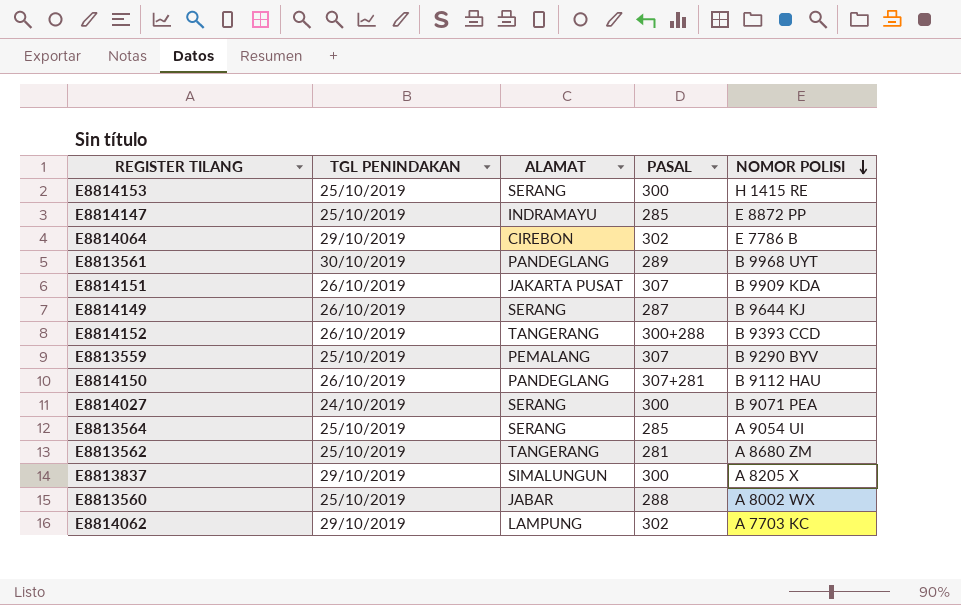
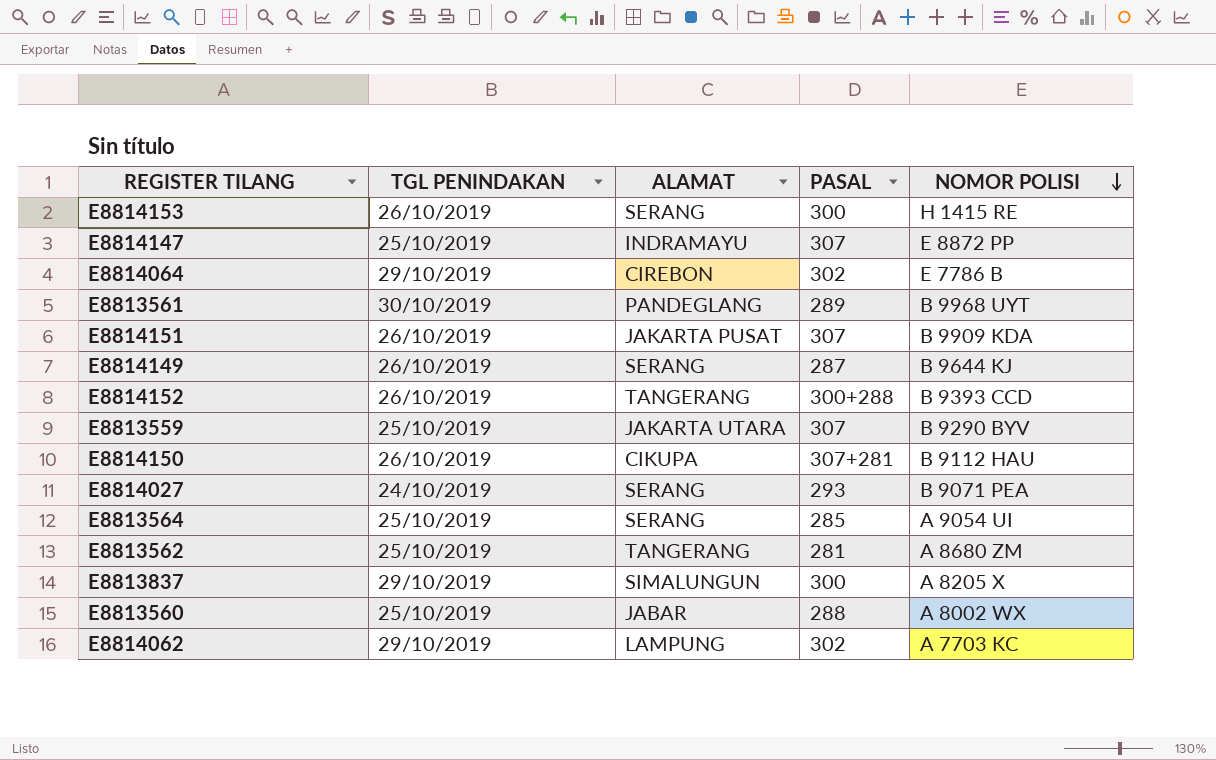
E8814153 | TGL PENINDAKAN: 25/10/2019 -> 26/10/2019
E8814147 | PASAL: 285 -> 307
E8813559 | ALAMAT: PEMALANG -> JAKARTA UTARA
E8814150 | ALAMAT: PANDEGLANG -> CIKUPA
E8814027 | PASAL: 300 -> 293

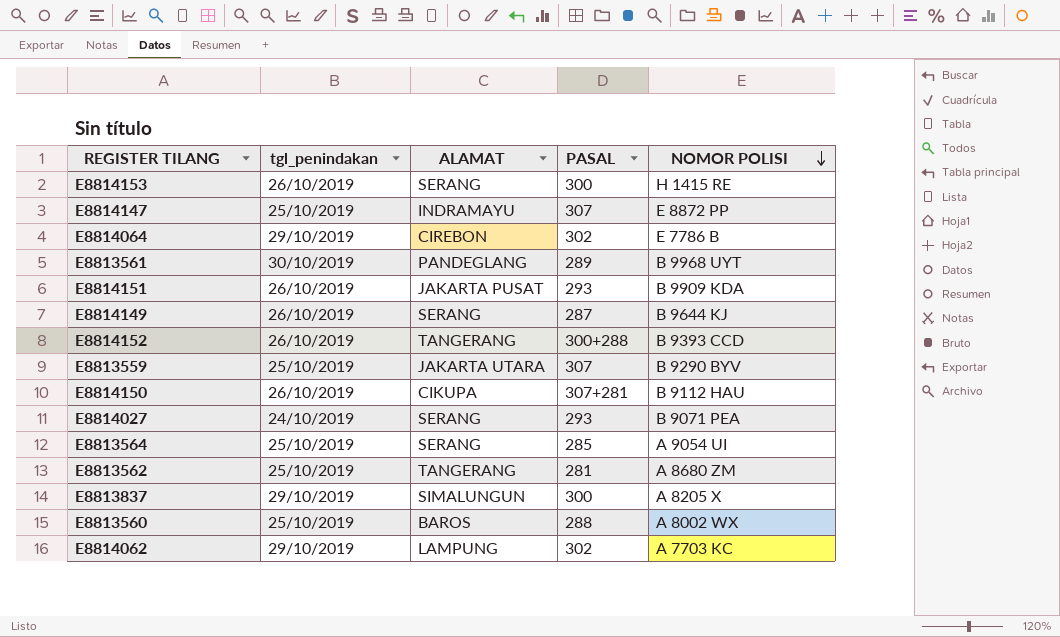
column name: TGL PENINDAKAN -> tgl_penindakan
E8814151 | PASAL: 307 -> 293
E8813560 | ALAMAT: JABAR -> BAROS

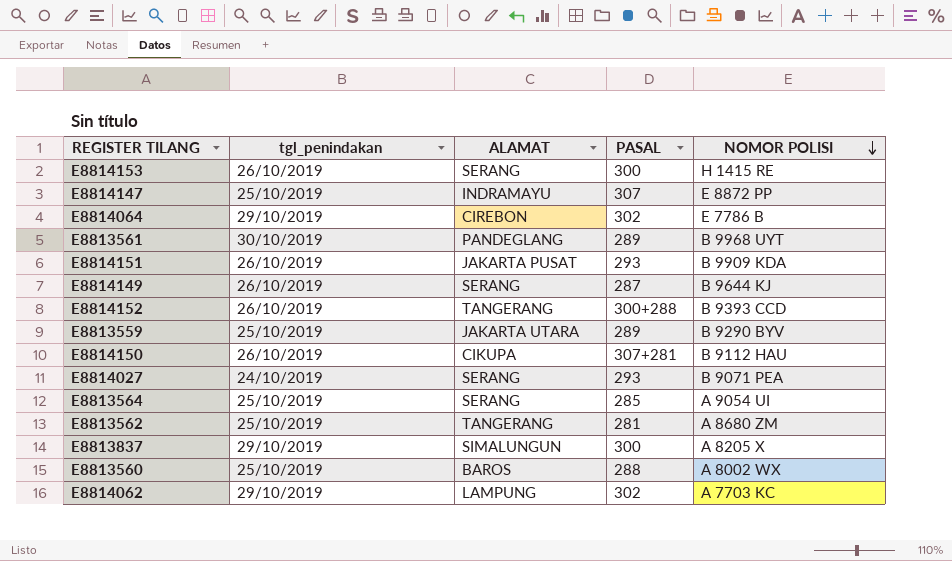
E8813559 | PASAL: 307 -> 289

